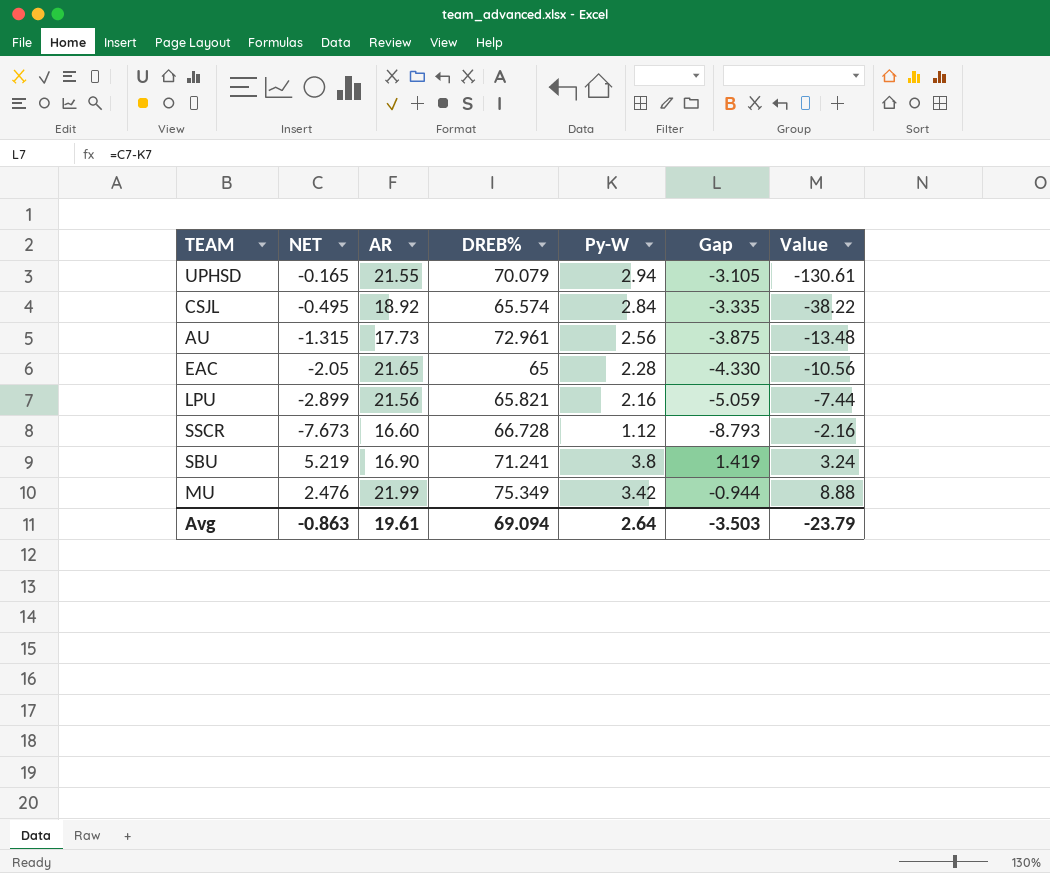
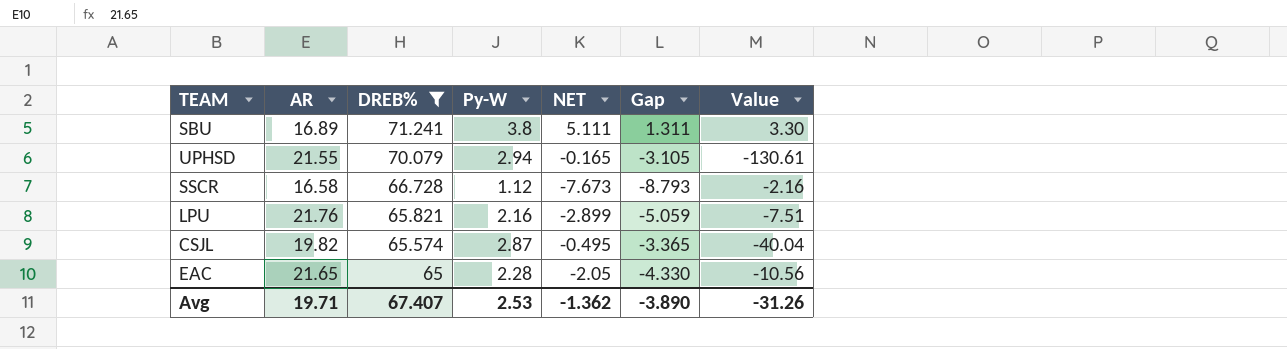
filter: none -> DREB% <= 71.241
row order: Value ascending -> DREB% descending
column NET | position: 2 -> 5
SBU | AR: 16.90 -> 16.89
SBU | NET: 5.219 -> 5.111
SBU | Gap: 1.419 -> 1.311
SBU | Value: 3.24 -> 3.30
SSCR | AR: 16.60 -> 16.58
LPU | AR: 21.56 -> 21.76
LPU | Value: -7.44 -> -7.51
CSJL | AR: 18.92 -> 19.82
CSJL | Py-W: 2.84 -> 2.87
CSJL | Gap: -3.335 -> -3.365
CSJL | Value: -38.22 -> -40.04
Avg | AR: 19.61 -> 19.71
Avg | DREB%: 69.094 -> 67.407
Avg | Py-W: 2.64 -> 2.53
Avg | NET: -0.863 -> -1.362
Avg | Gap: -3.503 -> -3.890
Avg | Value: -23.79 -> -31.26

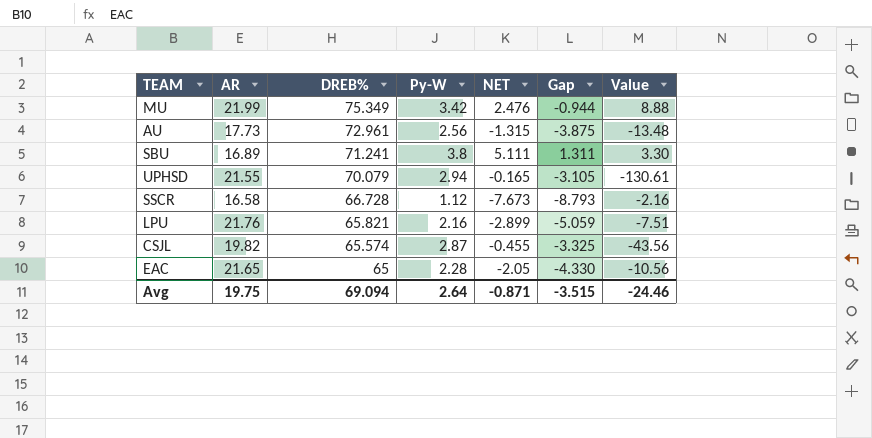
filter: DREB% <= 71.241 -> none
CSJL | NET: -0.495 -> -0.455
CSJL | Gap: -3.365 -> -3.325
CSJL | Value: -40.04 -> -43.56
Avg | AR: 19.71 -> 19.75
Avg | DREB%: 67.407 -> 69.094
Avg | Py-W: 2.53 -> 2.64
Avg | NET: -1.362 -> -0.871
Avg | Gap: -3.890 -> -3.515
Avg | Value: -31.26 -> -24.46

